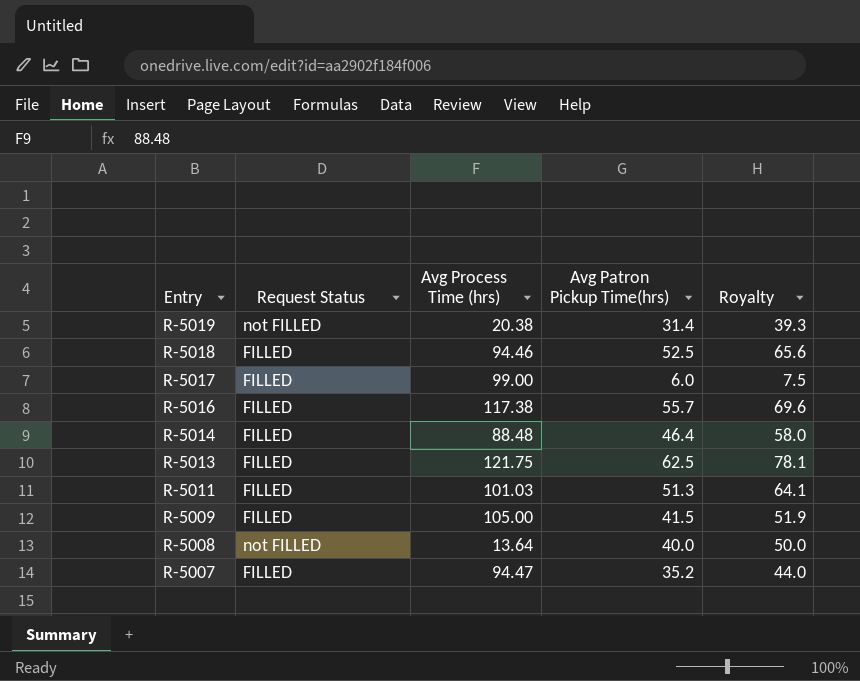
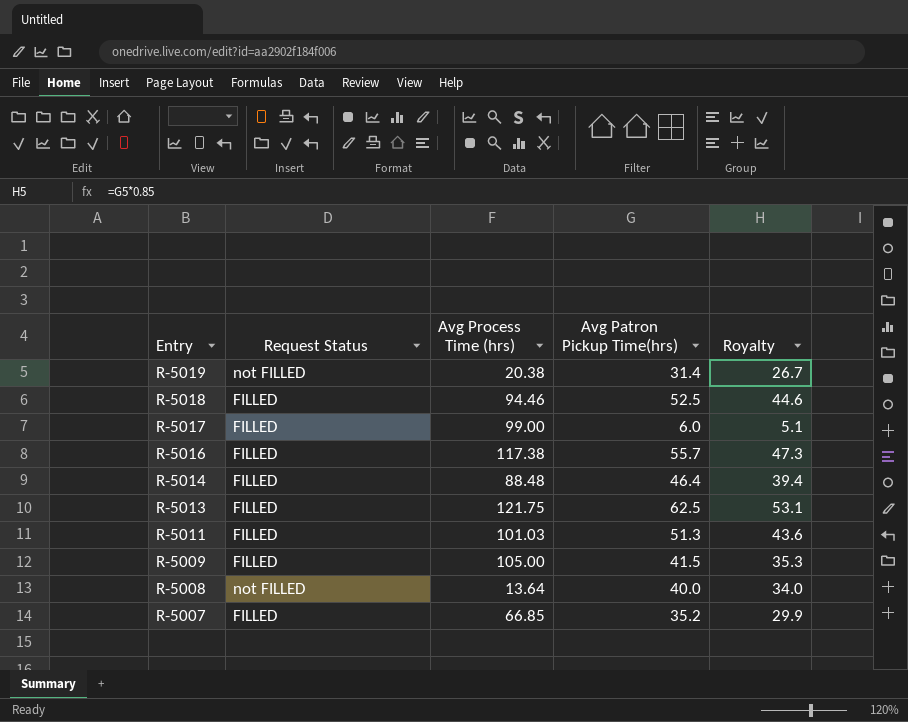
column Royalty | formula: [Avg Patron Pickup Time(hrs)] * 1.25 -> [Avg Patron Pickup Time(hrs)] * 0.85
R-5007 | Avg Process Time (hrs): 94.47 -> 66.85

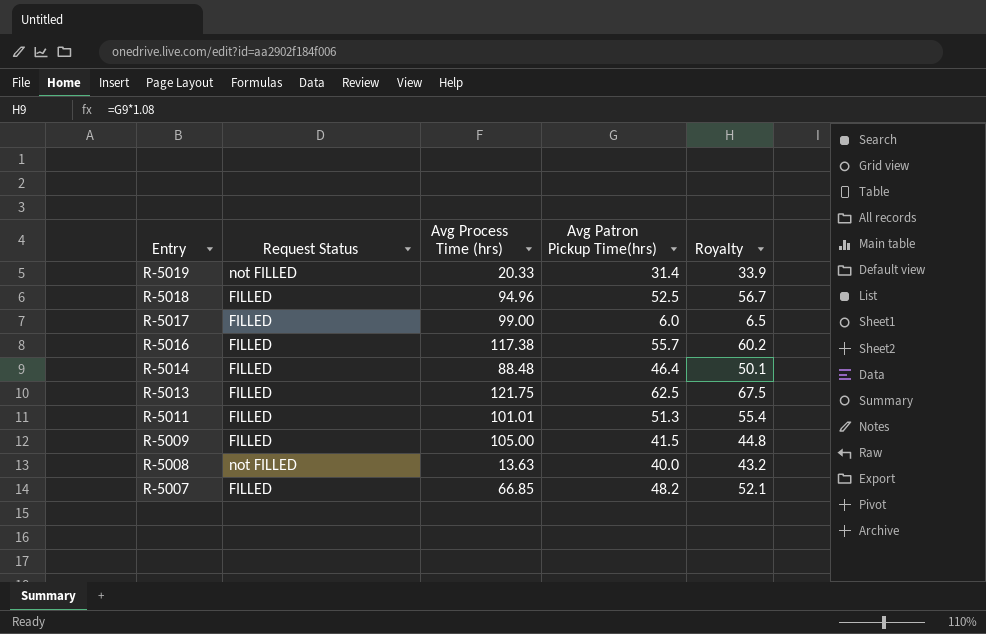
column Royalty | formula: [Avg Patron Pickup Time(hrs)] * 0.85 -> [Avg Patron Pickup Time(hrs)] * 1.08
R-5019 | Avg Process Time (hrs): 20.38 -> 20.33
R-5018 | Avg Process Time (hrs): 94.46 -> 94.96
R-5011 | Avg Process Time (hrs): 101.03 -> 101.01
R-5008 | Avg Process Time (hrs): 13.64 -> 13.63
R-5007 | Avg Patron Pickup Time(hrs): 35.2 -> 48.2

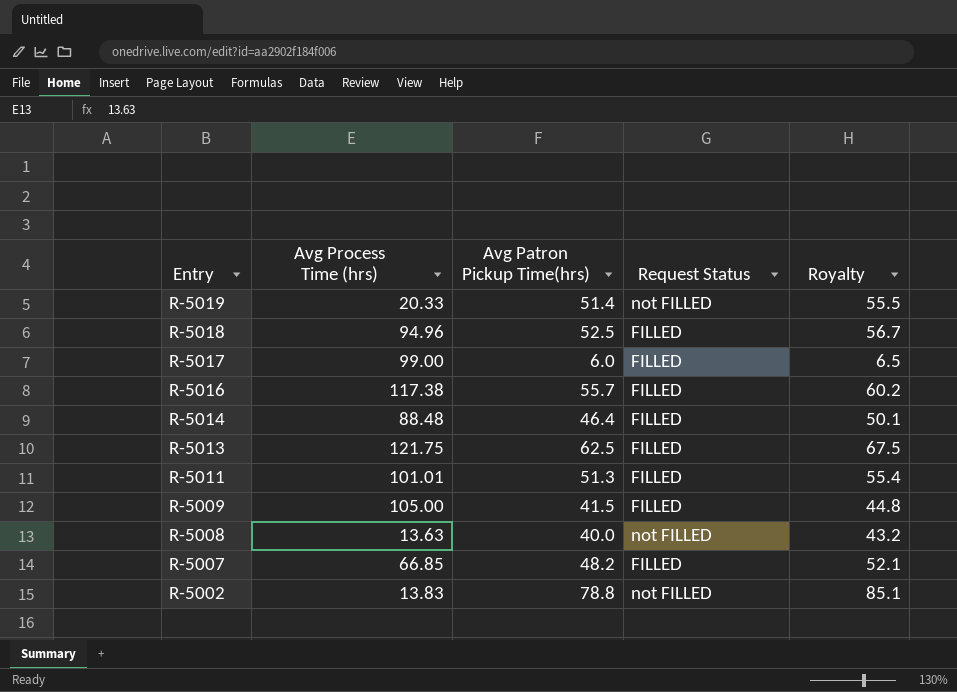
column Request Status | position: 2 -> 4
R-5019 | Avg Patron Pickup Time(hrs): 31.4 -> 51.4
R-5019 | Royalty: 33.9 -> 55.5
row R-5002: none -> 13.83 | 78.8 | not FILLED | 85.1

